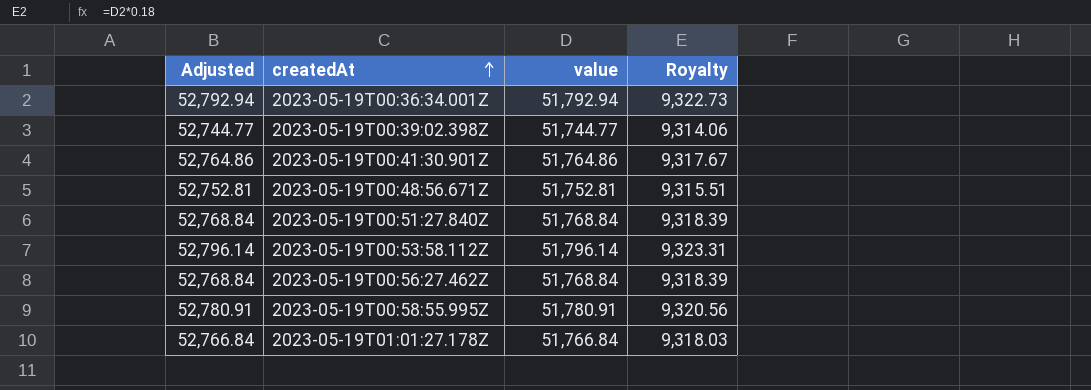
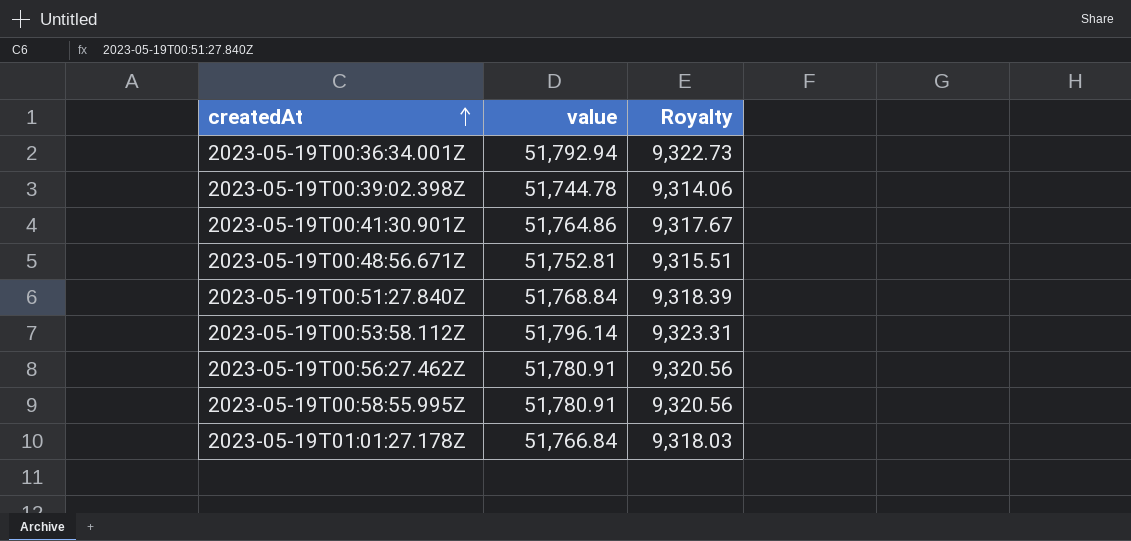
column Adjusted | formula: [value] + 1000 -> none
2023-05-19T00:39:02.398Z | value: 51,744.77 -> 51,744.78
2023-05-19T00:56:27.462Z | value: 51,768.84 -> 51,780.91
2023-05-19T00:56:27.462Z | Royalty: 9,318.39 -> 9,320.56

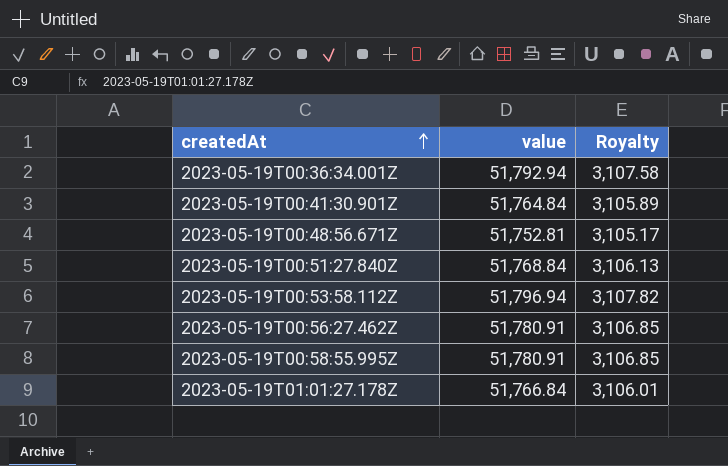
column Royalty | formula: [value] * 0.18 -> [value] * 0.06
row 2023-05-19T00:39:02.398Z: 51,744.78 | 9,314.06 -> none
2023-05-19T00:41:30.901Z | value: 51,764.86 -> 51,764.84
2023-05-19T00:53:58.112Z | value: 51,796.14 -> 51,796.94

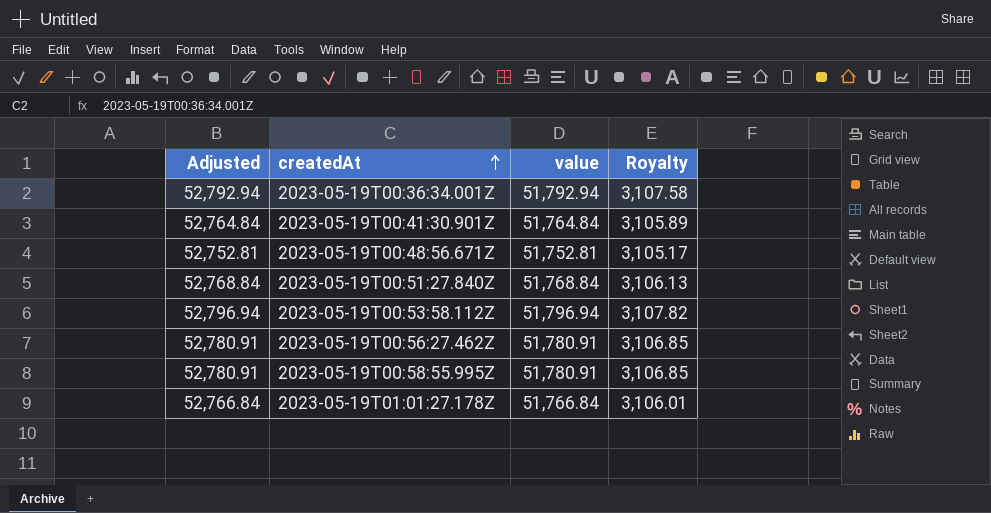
column Adjusted | formula: none -> [value] + 1000

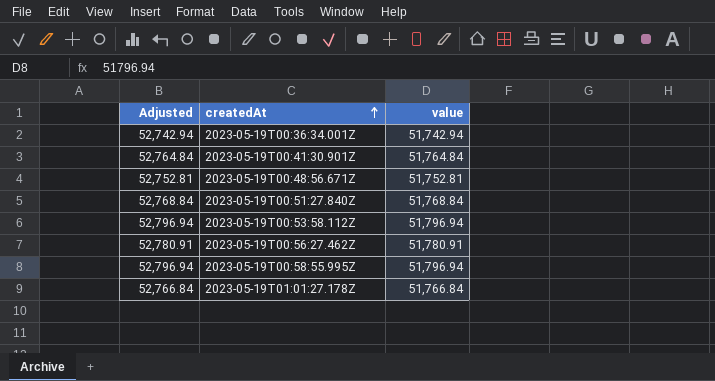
column Royalty | formula: [value] * 0.06 -> none
2023-05-19T00:36:34.001Z | Adjusted: 52,792.94 -> 52,742.94
2023-05-19T00:36:34.001Z | value: 51,792.94 -> 51,742.94
2023-05-19T00:58:55.995Z | Adjusted: 52,780.91 -> 52,796.94
2023-05-19T00:58:55.995Z | value: 51,780.91 -> 51,796.94

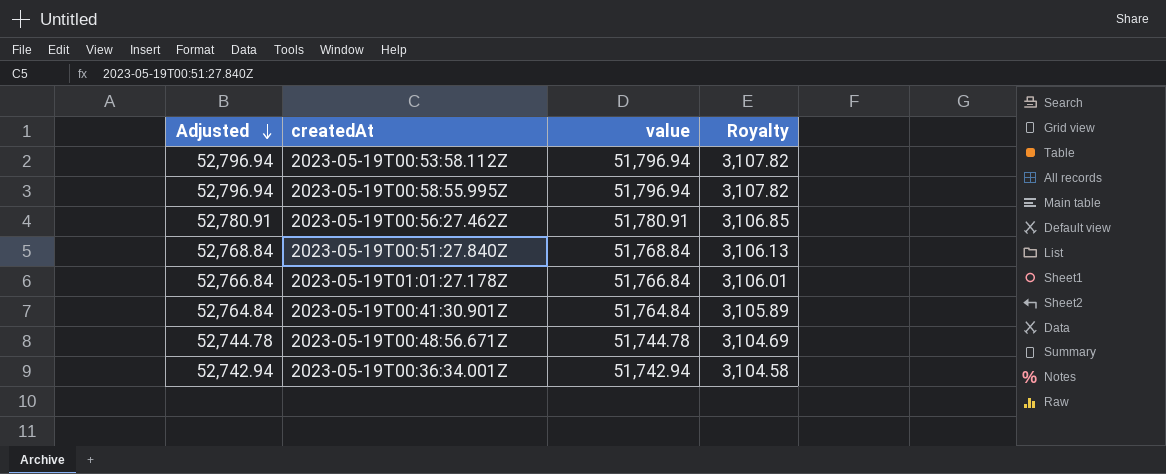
row order: createdAt ascending -> Adjusted descending
column Royalty | formula: none -> [value] * 0.06
2023-05-19T00:48:56.671Z | Adjusted: 52,752.81 -> 52,744.78
2023-05-19T00:48:56.671Z | value: 51,752.81 -> 51,744.78

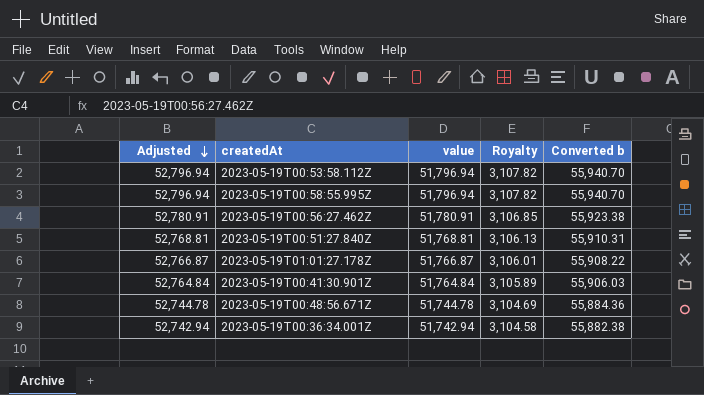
column Converted b | formula: none -> [value] * 1.08
2023-05-19T00:51:27.840Z | Adjusted: 52,768.84 -> 52,768.81
2023-05-19T00:51:27.840Z | value: 51,768.84 -> 51,768.81
2023-05-19T01:01:27.178Z | Adjusted: 52,766.84 -> 52,766.87
2023-05-19T01:01:27.178Z | value: 51,766.84 -> 51,766.87

